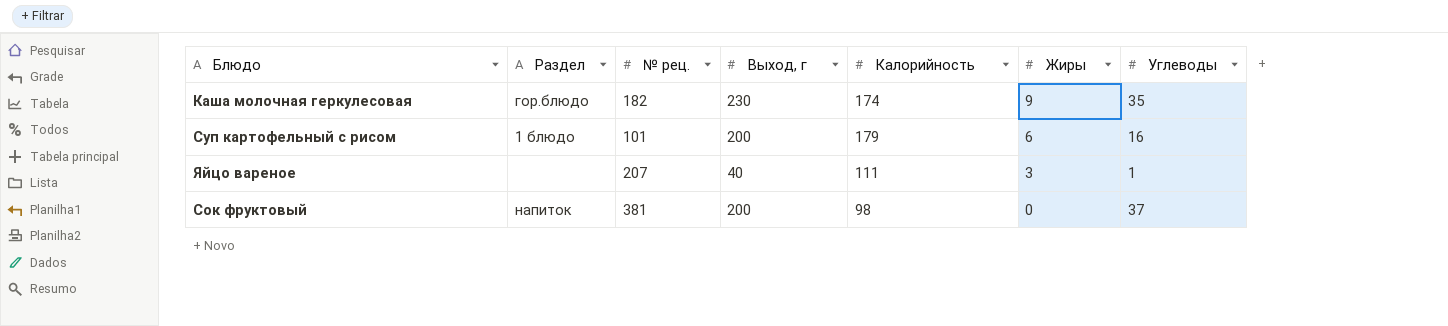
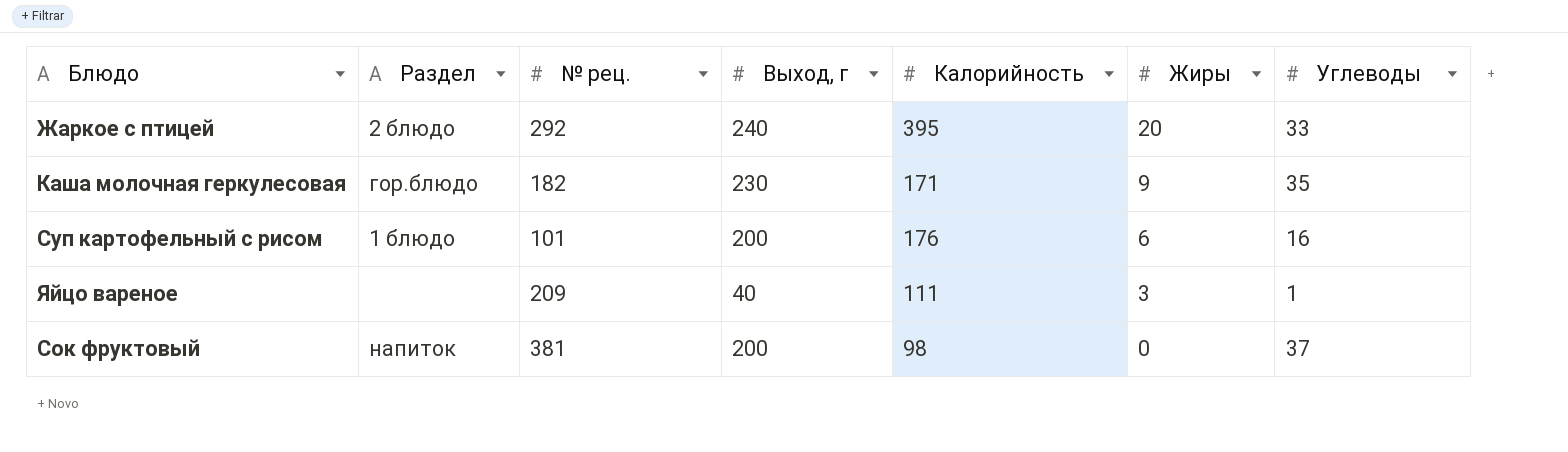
row Жаркое с птицей: none -> 2 блюдо | 292 | 240 | 395 | 20 | 33
Каша молочная геркулесовая | Калорийность: 174 -> 171
Суп картофельный с рисом | Калорийность: 179 -> 176
Яйцо вареное | № рец.: 207 -> 209

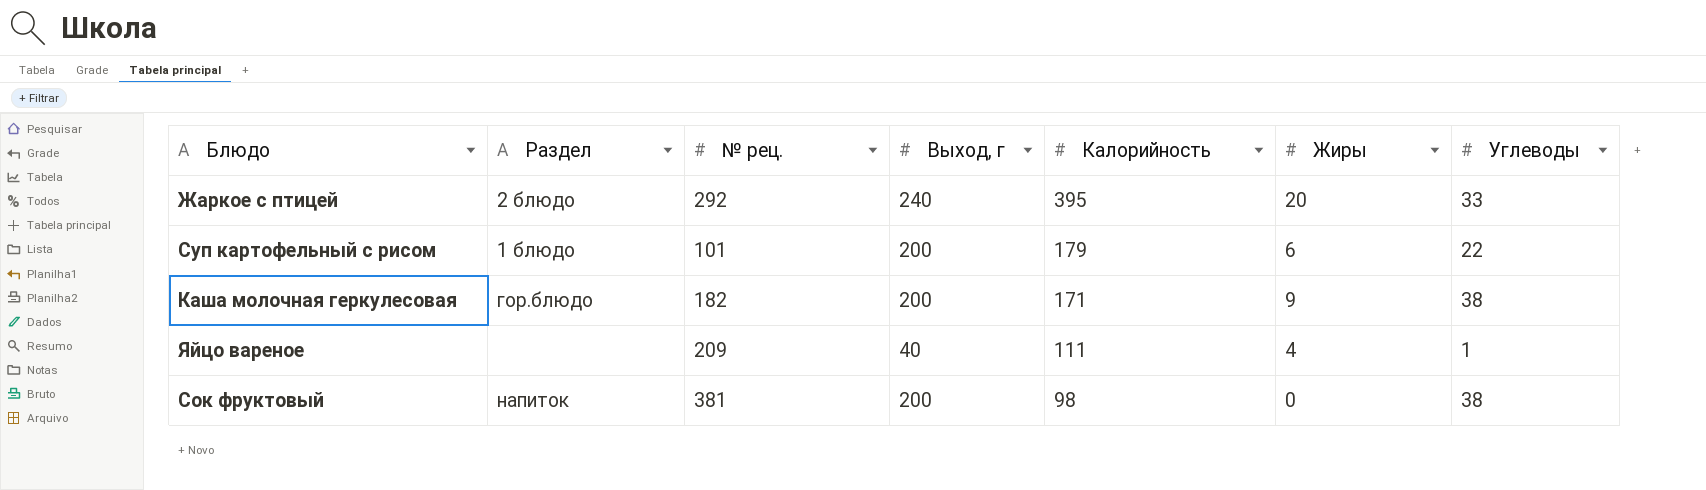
row order: Жиры descending -> Калорийность descending
Суп картофельный с рисом | Калорийность: 176 -> 179
Суп картофельный с рисом | Углеводы: 16 -> 22
Каша молочная геркулесовая | Выход, г: 230 -> 200
Каша молочная геркулесовая | Углеводы: 35 -> 38
Яйцо вареное | Жиры: 3 -> 4
Сок фруктовый | Углеводы: 37 -> 38

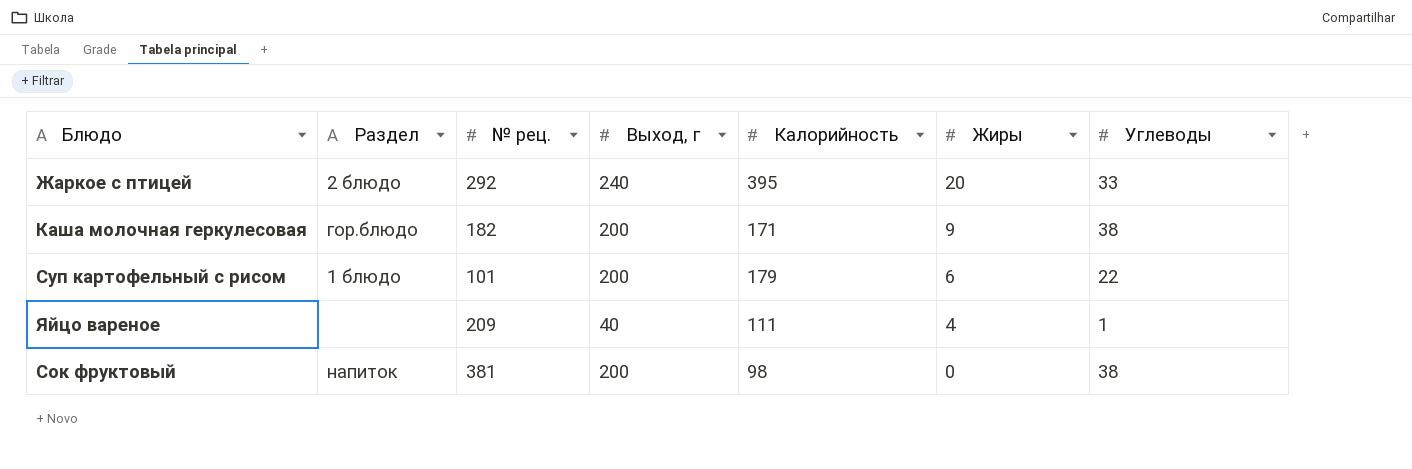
row order: Калорийность descending -> Жиры descending

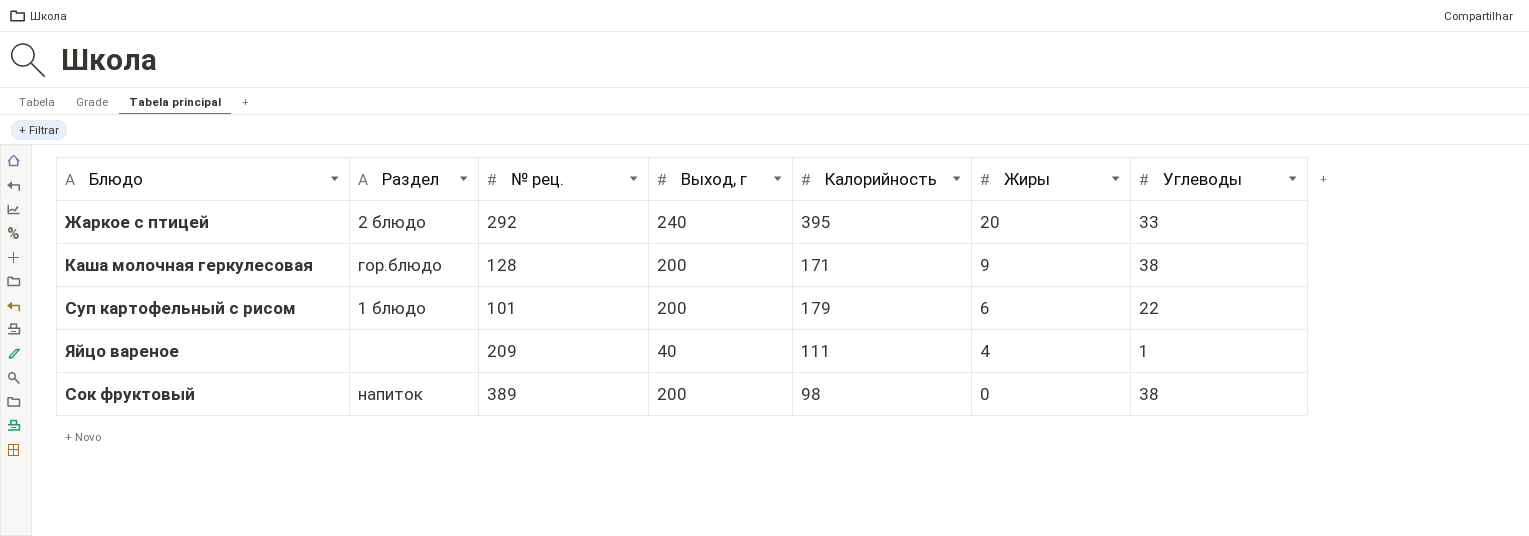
Каша молочная геркулесовая | № рец.: 182 -> 128
Сок фруктовый | № рец.: 381 -> 389

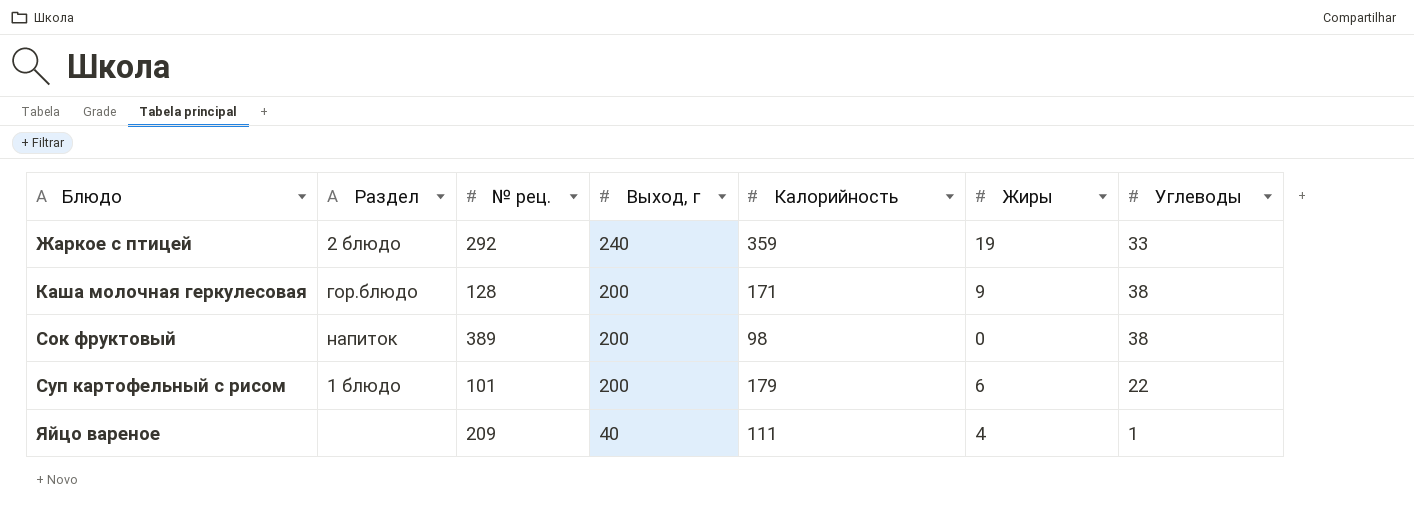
row order: Жиры descending -> Блюдо ascending
Жаркое с птицей | Калорийность: 395 -> 359
Жаркое с птицей | Жиры: 20 -> 19

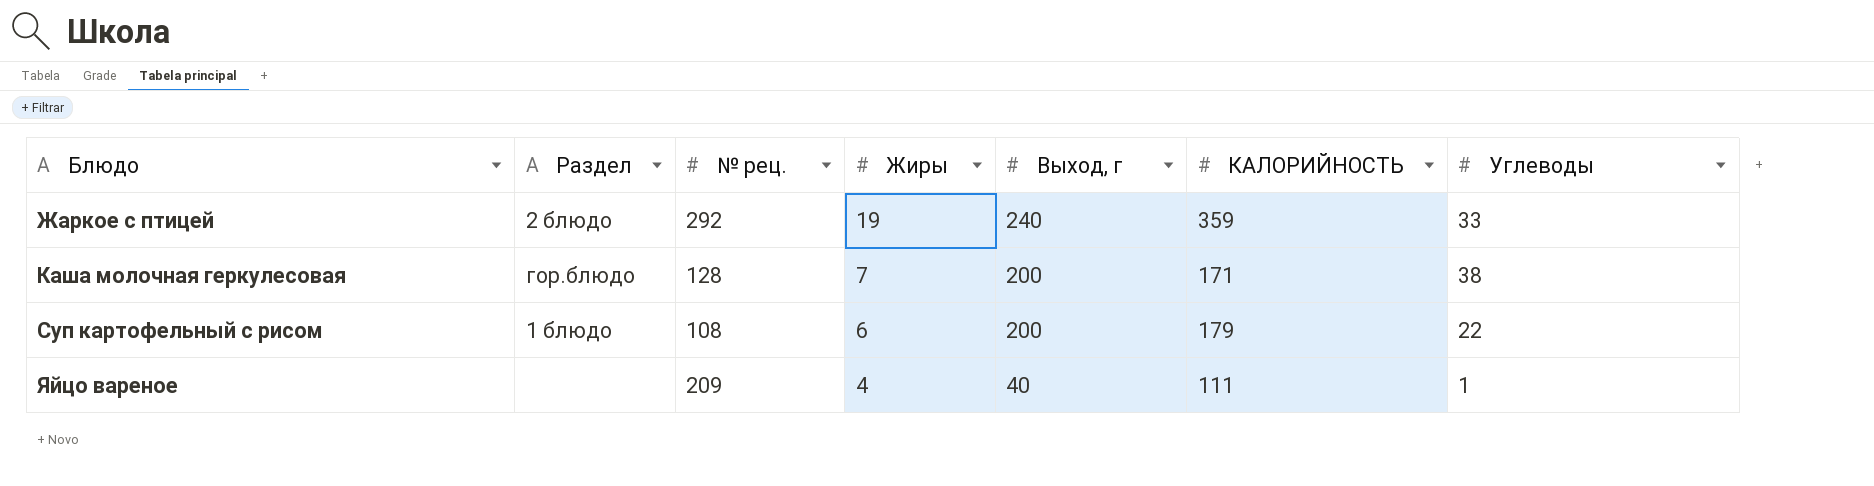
column Жиры | position: 6 -> 4
column name: Калорийность -> КАЛОРИЙНОСТЬ
row Сок фруктовый: напиток | 389 | 200 | 98 | 0 | 38 -> none
Каша молочная геркулесовая | Жиры: 9 -> 7
Суп картофельный с рисом | № рец.: 101 -> 108

